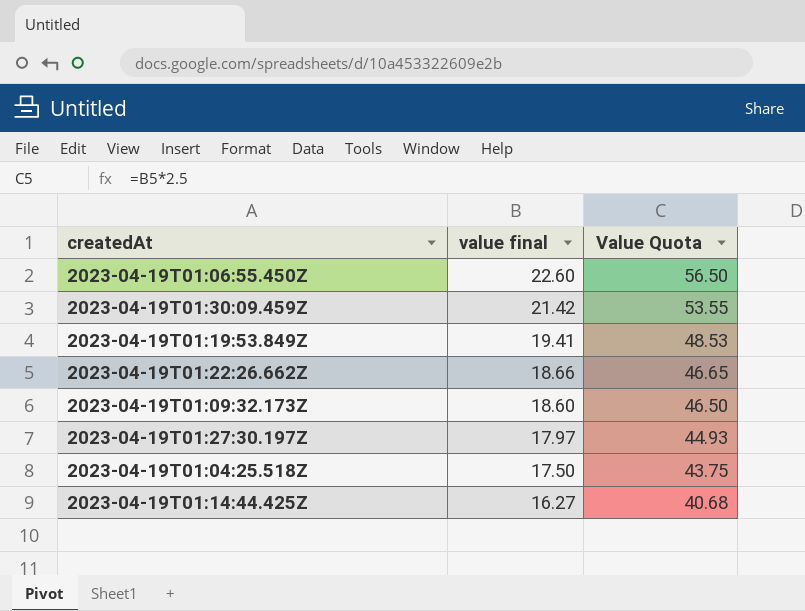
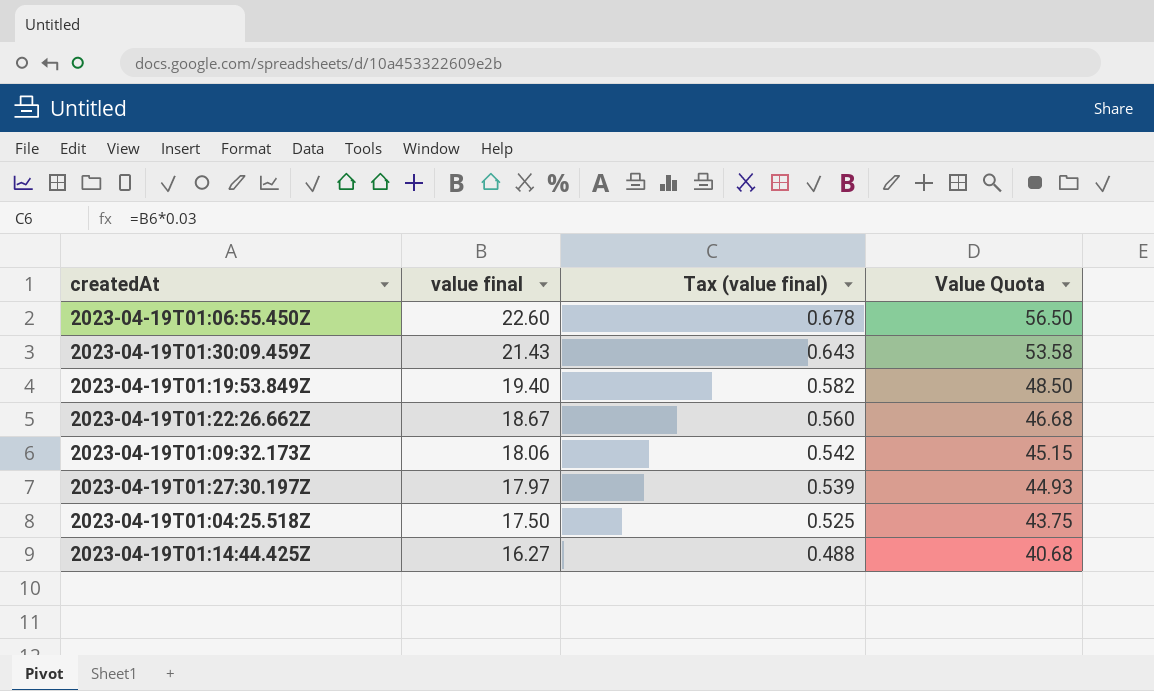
column Tax (value final) | formula: none -> [value final] * 0.03
2023-04-19T01:30:09.459Z | value final: 21.42 -> 21.43
2023-04-19T01:30:09.459Z | Value Quota: 53.55 -> 53.58
2023-04-19T01:19:53.849Z | value final: 19.41 -> 19.40
2023-04-19T01:19:53.849Z | Value Quota: 48.53 -> 48.50
2023-04-19T01:22:26.662Z | value final: 18.66 -> 18.67
2023-04-19T01:22:26.662Z | Value Quota: 46.65 -> 46.68
2023-04-19T01:09:32.173Z | value final: 18.60 -> 18.06
2023-04-19T01:09:32.173Z | Value Quota: 46.50 -> 45.15

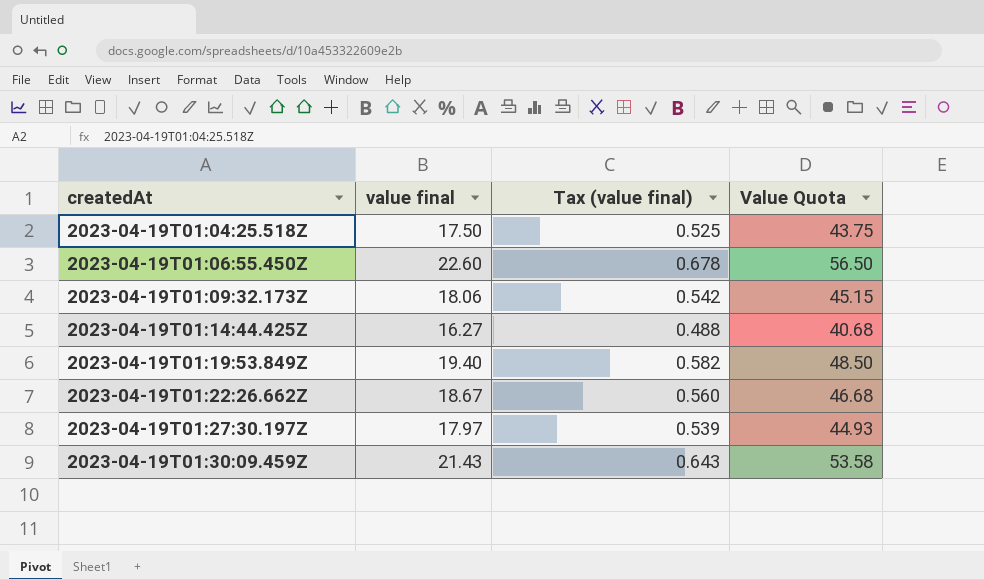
row order: value final descending -> createdAt ascending

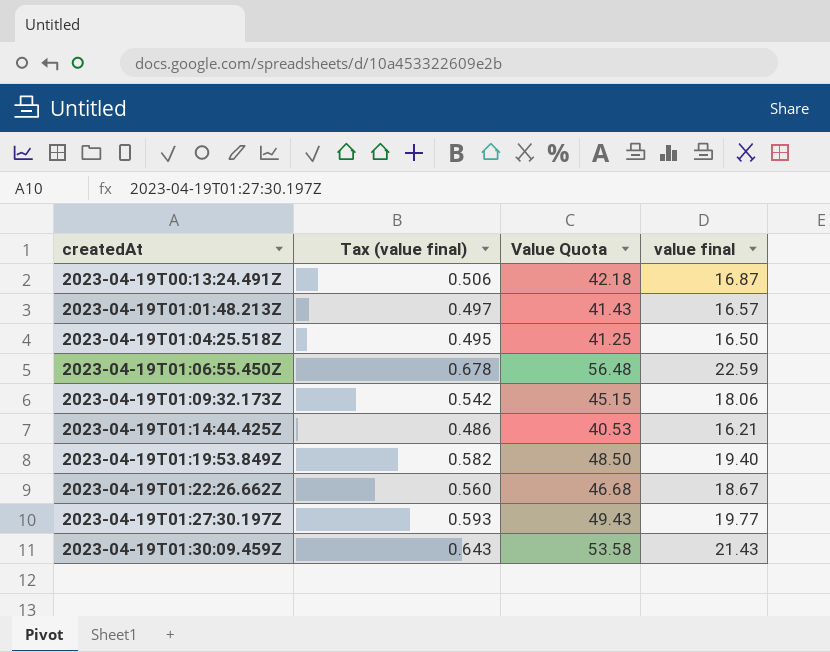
column value final | position: 2 -> 4
row 2023-04-19T00:13:24.491Z: none -> 0.506 | 42.18 | 16.87
row 2023-04-19T01:01:48.213Z: none -> 0.497 | 41.43 | 16.57
2023-04-19T01:04:25.518Z | Tax (value final): 0.525 -> 0.495
2023-04-19T01:04:25.518Z | Value Quota: 43.75 -> 41.25
2023-04-19T01:04:25.518Z | value final: 17.50 -> 16.50
2023-04-19T01:06:55.450Z | Value Quota: 56.50 -> 56.48
2023-04-19T01:06:55.450Z | value final: 22.60 -> 22.59
2023-04-19T01:14:44.425Z | Tax (value final): 0.488 -> 0.486
2023-04-19T01:14:44.425Z | Value Quota: 40.68 -> 40.53
2023-04-19T01:14:44.425Z | value final: 16.27 -> 16.21
2023-04-19T01:27:30.197Z | Tax (value final): 0.539 -> 0.593
2023-04-19T01:27:30.197Z | Value Quota: 44.93 -> 49.43
2023-04-19T01:27:30.197Z | value final: 17.97 -> 19.77

